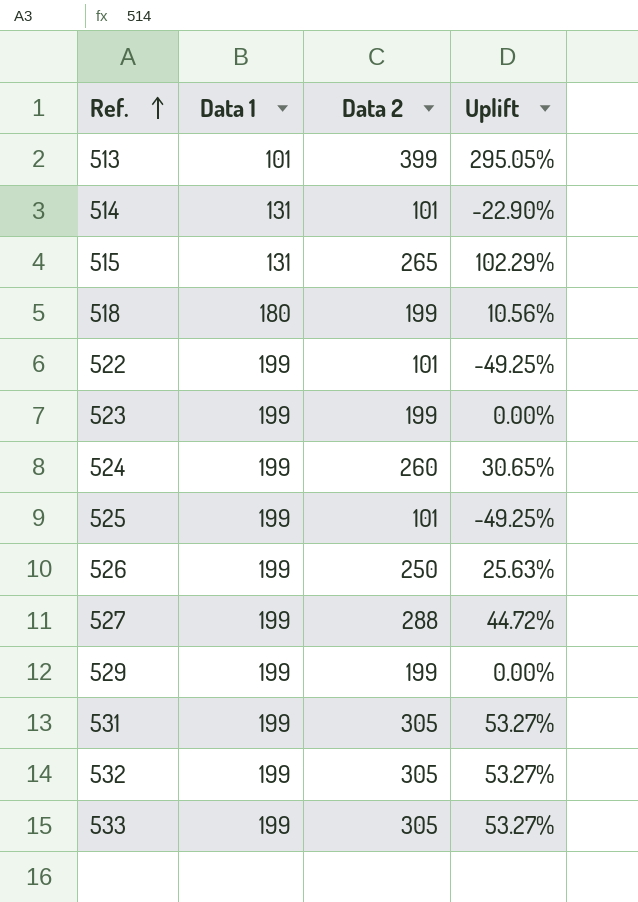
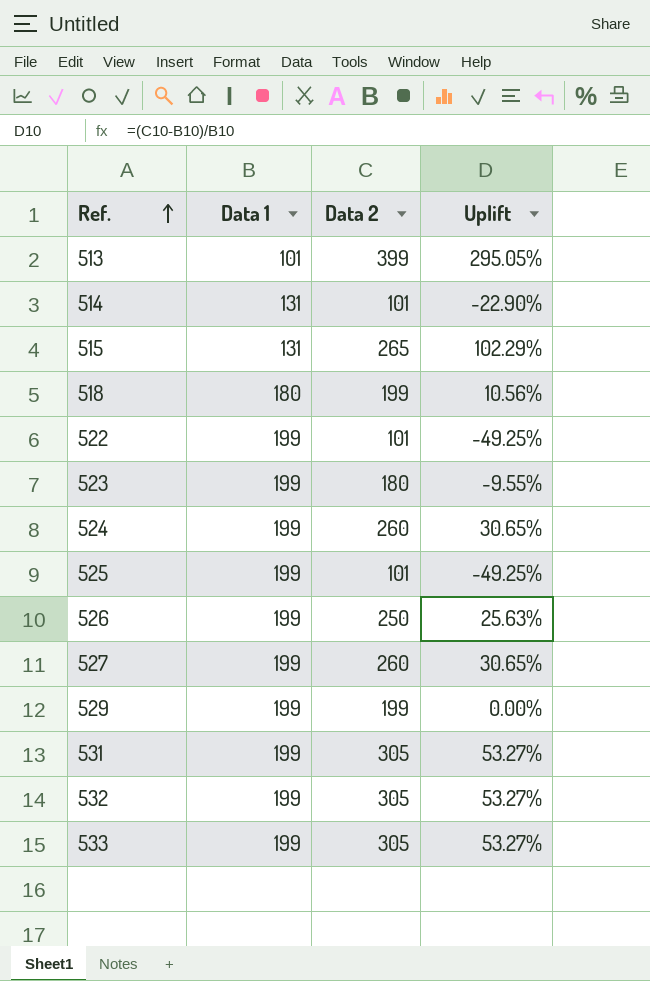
523 | Data 2: 199 -> 180
523 | Uplift: 0.00% -> -9.55%
527 | Data 2: 288 -> 260
527 | Uplift: 44.72% -> 30.65%

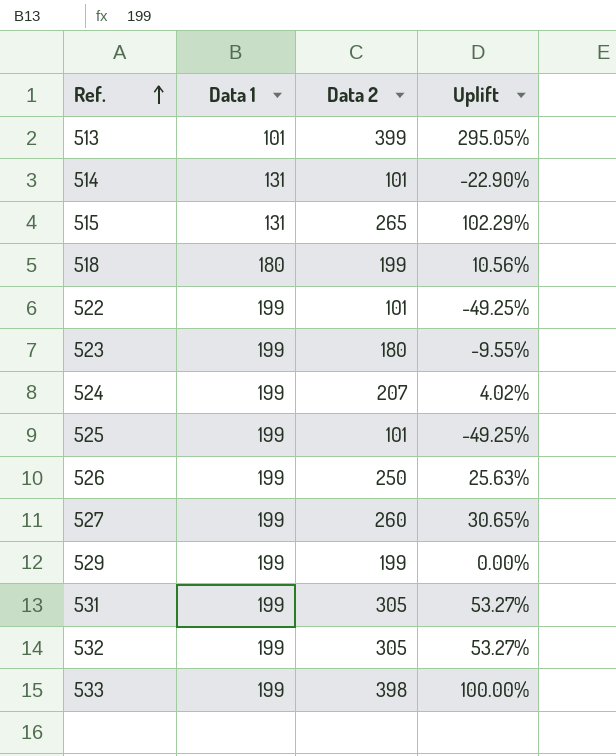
524 | Data 2: 260 -> 207
524 | Uplift: 30.65% -> 4.02%
533 | Data 2: 305 -> 398
533 | Uplift: 53.27% -> 100.00%

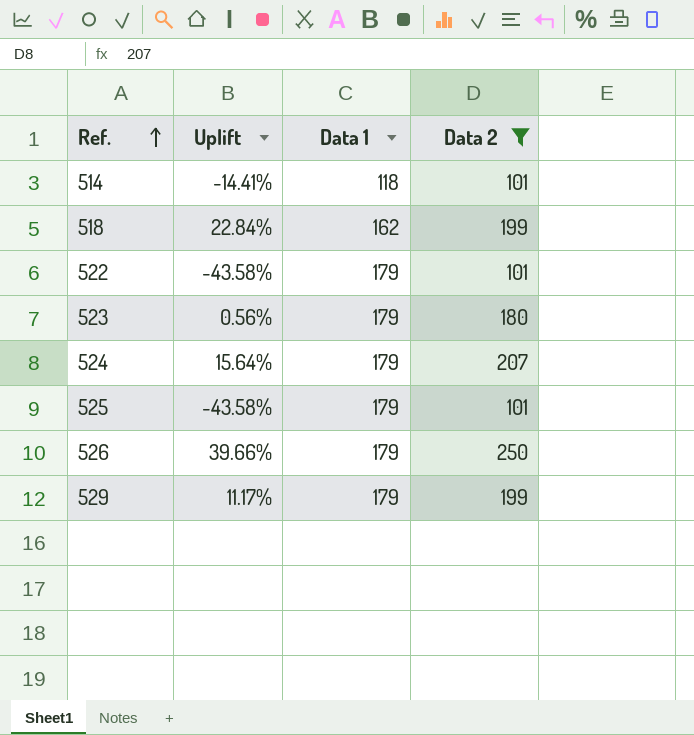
filter: none -> Data 2 <= 250
column Uplift | position: 4 -> 2
514 | Uplift: -22.90% -> -14.41%
514 | Data 1: 131 -> 118
518 | Uplift: 10.56% -> 22.84%
518 | Data 1: 180 -> 162
522 | Uplift: -49.25% -> -43.58%
522 | Data 1: 199 -> 179
523 | Uplift: -9.55% -> 0.56%
523 | Data 1: 199 -> 179
524 | Uplift: 4.02% -> 15.64%
524 | Data 1: 199 -> 179
525 | Uplift: -49.25% -> -43.58%
525 | Data 1: 199 -> 179
526 | Uplift: 25.63% -> 39.66%
526 | Data 1: 199 -> 179
529 | Uplift: 0.00% -> 11.17%
529 | Data 1: 199 -> 179

